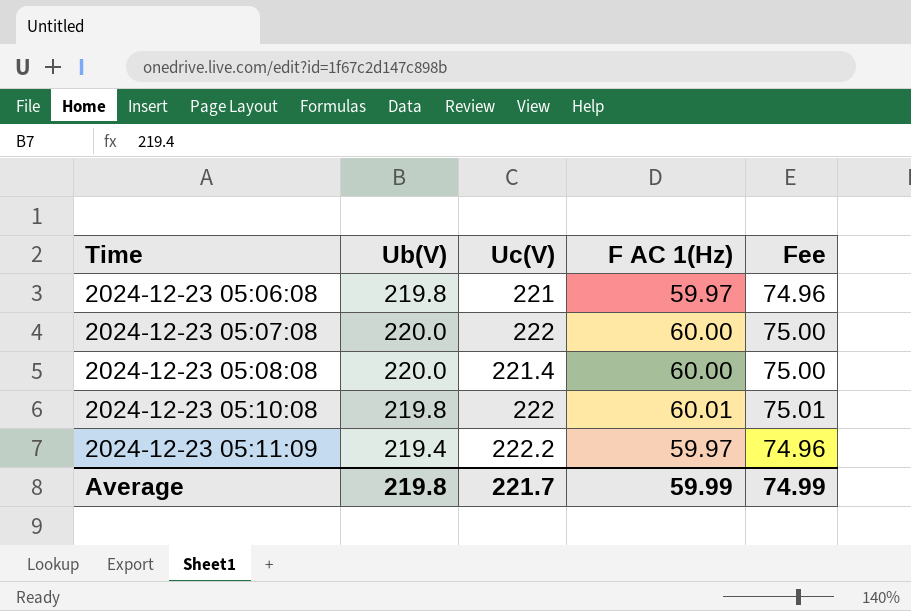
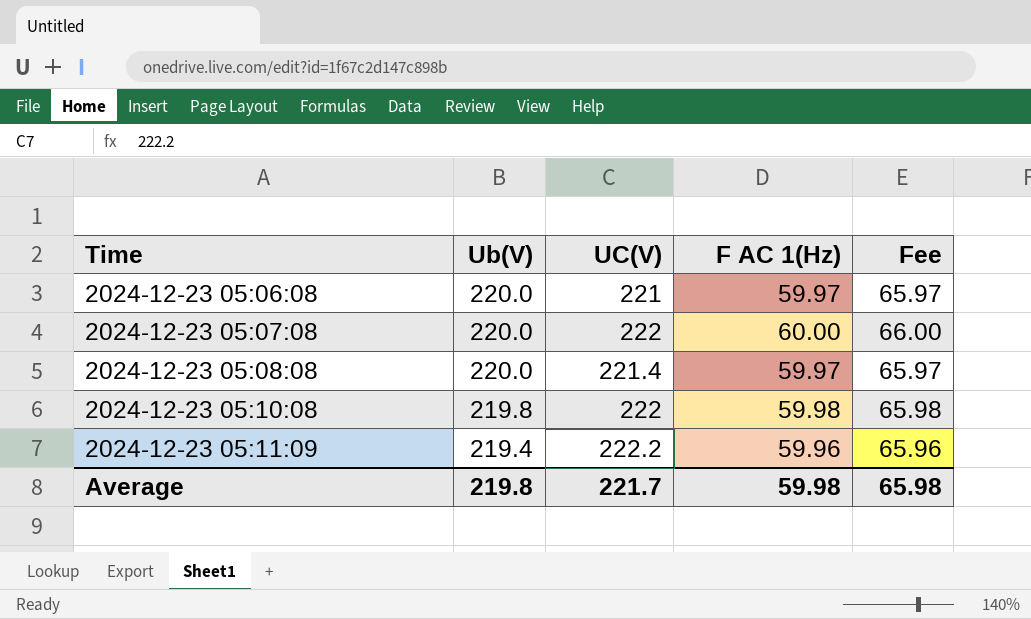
column name: Uc(V) -> UC(V)
column Fee | formula: [F AC 1(Hz)] * 1.25 -> [F AC 1(Hz)] * 1.1
2024-12-23 05:06:08 | Ub(V): 219.8 -> 220.0
2024-12-23 05:08:08 | F AC 1(Hz): 60.00 -> 59.97
2024-12-23 05:10:08 | F AC 1(Hz): 60.01 -> 59.98
2024-12-23 05:11:09 | F AC 1(Hz): 59.97 -> 59.96
Average | F AC 1(Hz): 59.99 -> 59.98
Average | Fee: 74.99 -> 65.98

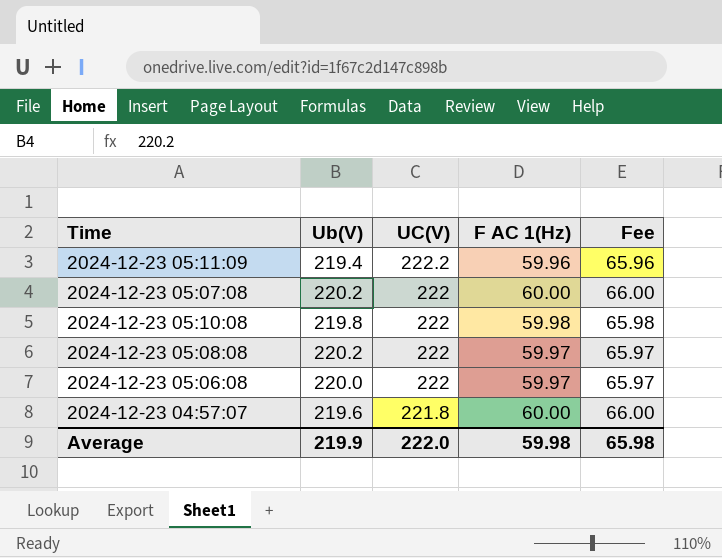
row order: Time ascending -> UC(V) descending
2024-12-23 05:07:08 | Ub(V): 220.0 -> 220.2
2024-12-23 05:08:08 | Ub(V): 220.0 -> 220.2
2024-12-23 05:08:08 | UC(V): 221.4 -> 222
2024-12-23 05:06:08 | UC(V): 221 -> 222
row 2024-12-23 04:57:07: none -> 219.6 | 221.8 | 60.00 | 66.00
Average | Ub(V): 219.8 -> 219.9
Average | UC(V): 221.7 -> 222.0

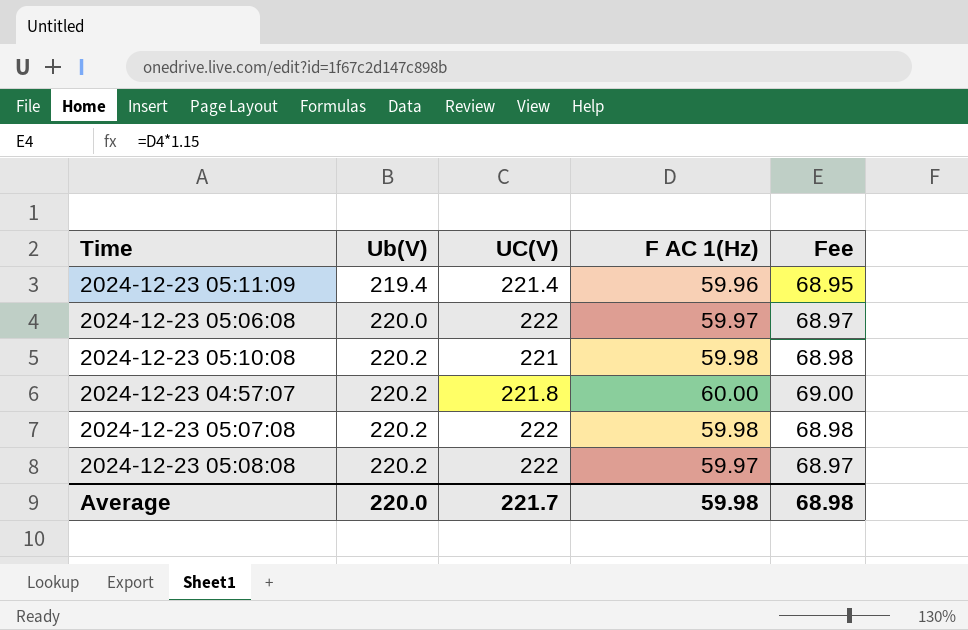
row order: UC(V) descending -> Ub(V) ascending
column Fee | formula: [F AC 1(Hz)] * 1.1 -> [F AC 1(Hz)] * 1.15
2024-12-23 05:11:09 | UC(V): 222.2 -> 221.4
2024-12-23 05:10:08 | Ub(V): 219.8 -> 220.2
2024-12-23 05:10:08 | UC(V): 222 -> 221
2024-12-23 04:57:07 | Ub(V): 219.6 -> 220.2
2024-12-23 05:07:08 | F AC 1(Hz): 60.00 -> 59.98
Average | Ub(V): 219.9 -> 220.0
Average | UC(V): 222.0 -> 221.7
Average | Fee: 65.98 -> 68.98

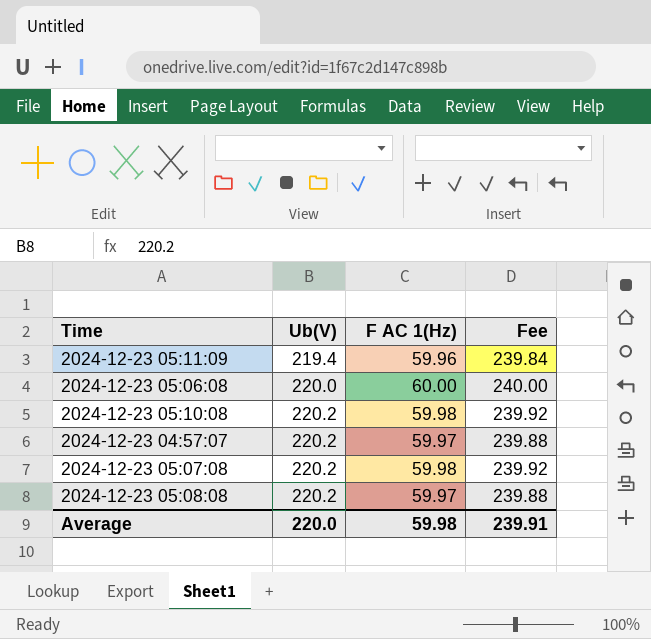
column UC(V) | position: 3 -> none
column Fee | formula: [F AC 1(Hz)] * 1.15 -> [F AC 1(Hz)] * 4
2024-12-23 05:06:08 | F AC 1(Hz): 59.97 -> 60.00
2024-12-23 04:57:07 | F AC 1(Hz): 60.00 -> 59.97
Average | Fee: 68.98 -> 239.91

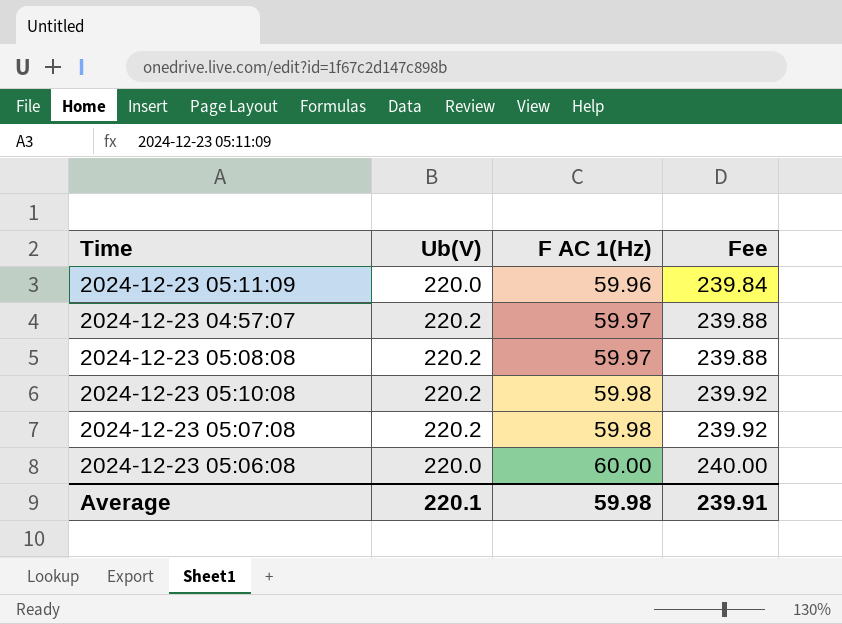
row order: Ub(V) ascending -> F AC 1(Hz) ascending
2024-12-23 05:11:09 | Ub(V): 219.4 -> 220.0
Average | Ub(V): 220.0 -> 220.1

